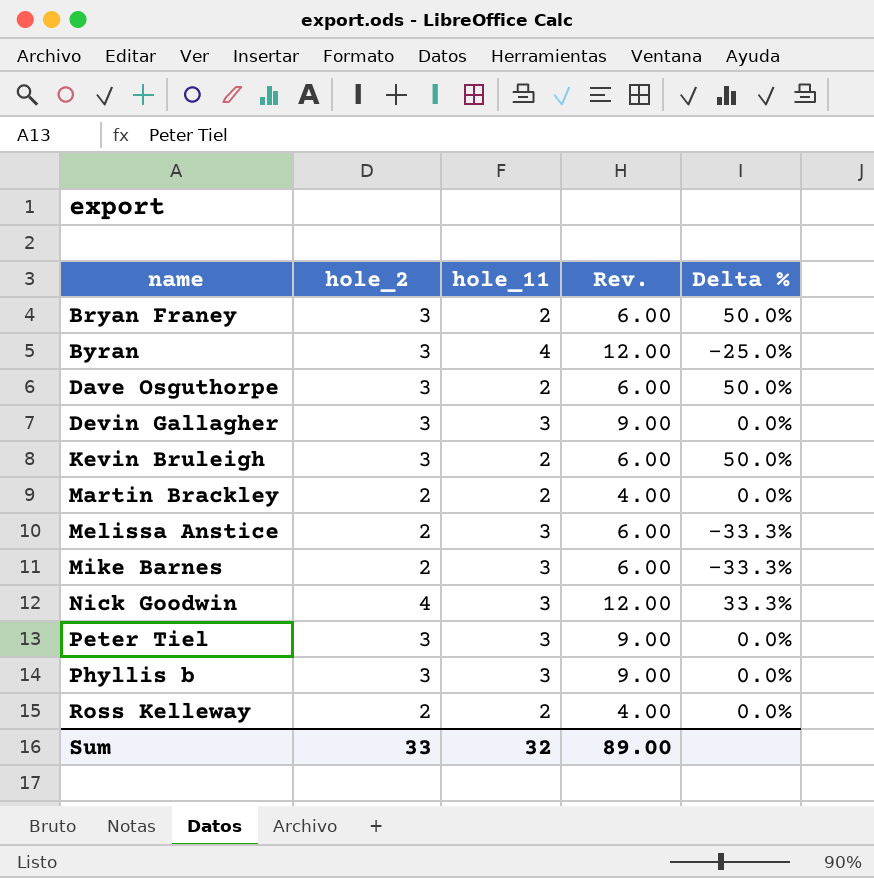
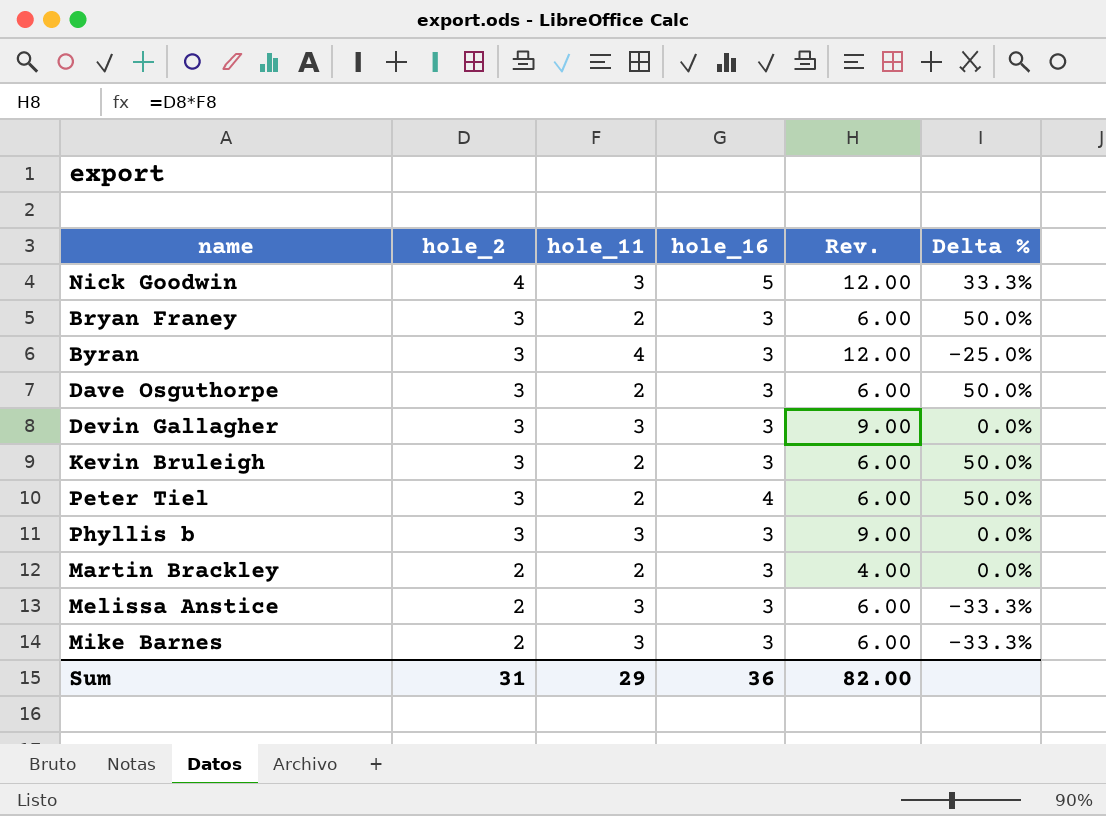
row order: name ascending -> hole_2 descending
column hole_16 | position: none -> 4
row Ross Kelleway: 2 | 2 | 4.00 | 0.0% -> none
Peter Tiel | hole_11: 3 -> 2
Peter Tiel | Rev.: 9.00 -> 6.00
Peter Tiel | Delta %: 0.0% -> 50.0%
Sum | hole_2: 33 -> 31
Sum | hole_11: 32 -> 29
Sum | Rev.: 89.00 -> 82.00

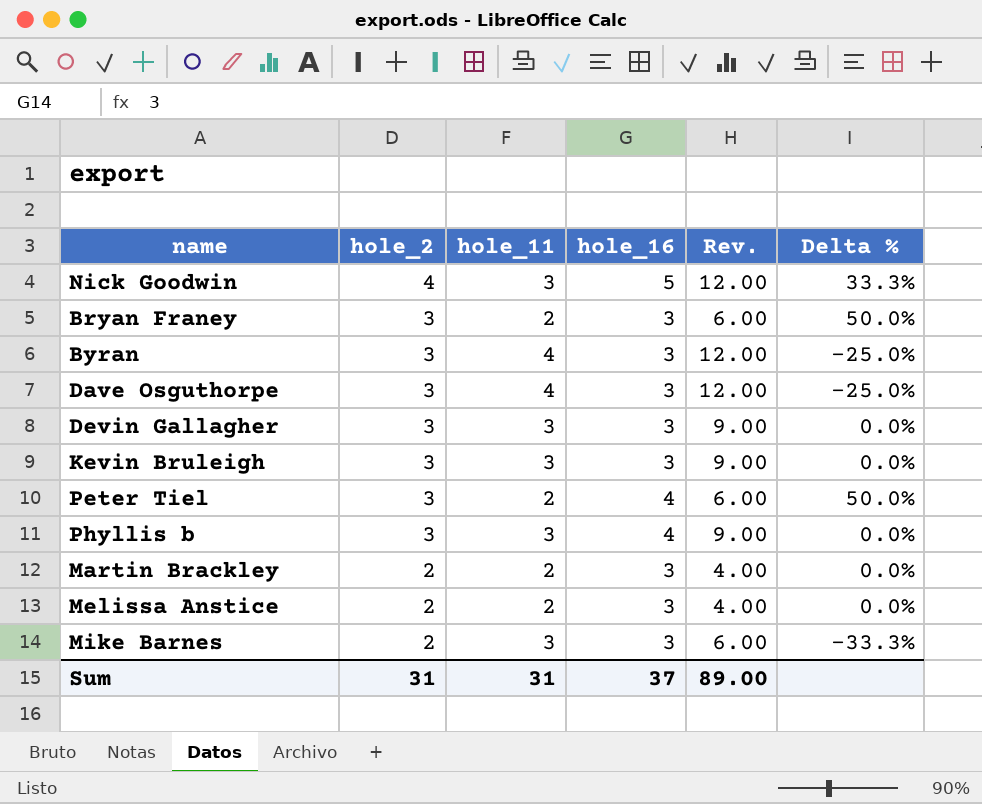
Dave Osguthorpe | hole_11: 2 -> 4
Dave Osguthorpe | Rev.: 6.00 -> 12.00
Dave Osguthorpe | Delta %: 50.0% -> -25.0%
Kevin Bruleigh | hole_11: 2 -> 3
Kevin Bruleigh | Rev.: 6.00 -> 9.00
Kevin Bruleigh | Delta %: 50.0% -> 0.0%
Phyllis b | hole_16: 3 -> 4
Melissa Anstice | hole_11: 3 -> 2
Melissa Anstice | Rev.: 6.00 -> 4.00
Melissa Anstice | Delta %: -33.3% -> 0.0%
Sum | hole_11: 29 -> 31
Sum | hole_16: 36 -> 37
Sum | Rev.: 82.00 -> 89.00

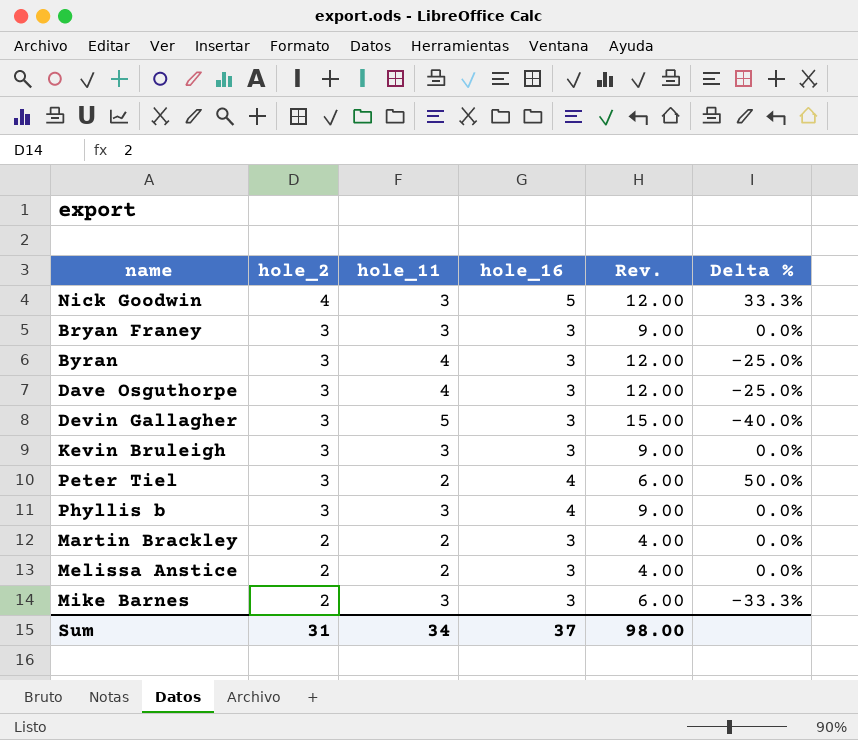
Bryan Franey | hole_11: 2 -> 3
Bryan Franey | Rev.: 6.00 -> 9.00
Bryan Franey | Delta %: 50.0% -> 0.0%
Devin Gallagher | hole_11: 3 -> 5
Devin Gallagher | Rev.: 9.00 -> 15.00
Devin Gallagher | Delta %: 0.0% -> -40.0%
Sum | hole_11: 31 -> 34
Sum | Rev.: 89.00 -> 98.00

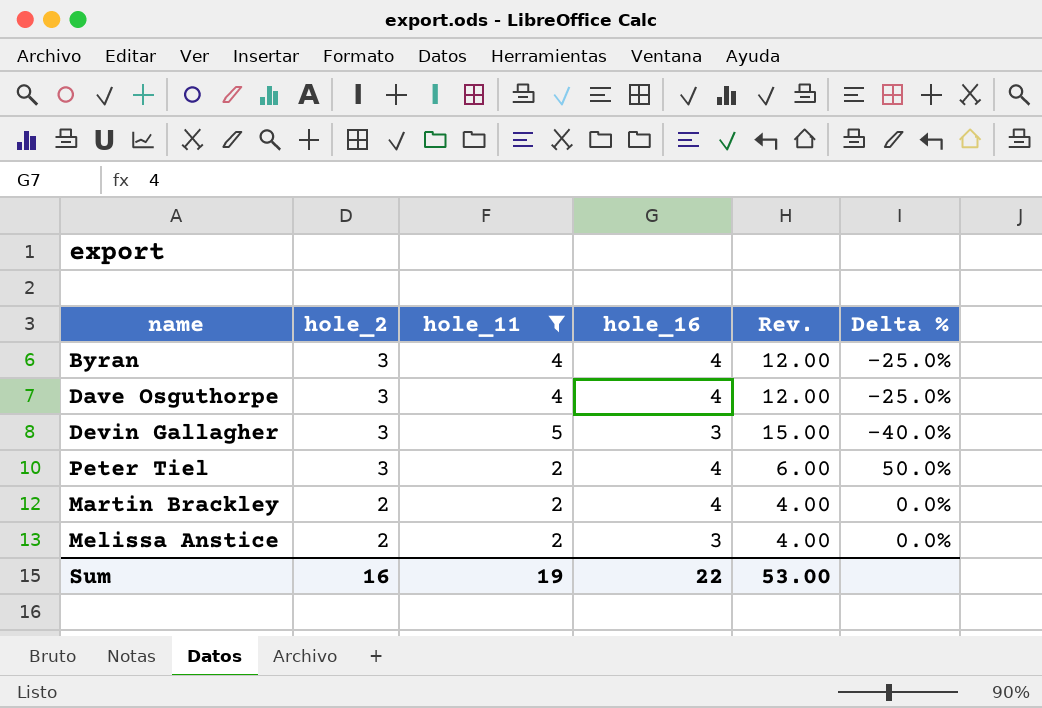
filter: none -> hole_11 != 3
Byran | hole_16: 3 -> 4
Dave Osguthorpe | hole_16: 3 -> 4
Martin Brackley | hole_16: 3 -> 4
Sum | hole_2: 31 -> 16
Sum | hole_11: 34 -> 19
Sum | hole_16: 37 -> 22
Sum | Rev.: 98.00 -> 53.00

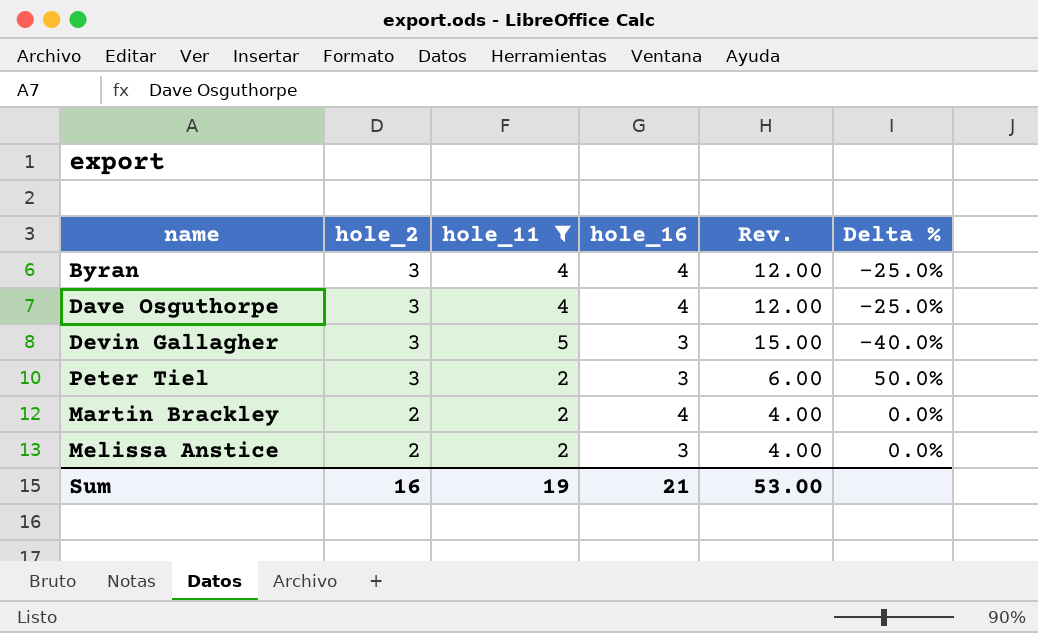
Peter Tiel | hole_16: 4 -> 3
Sum | hole_16: 22 -> 21

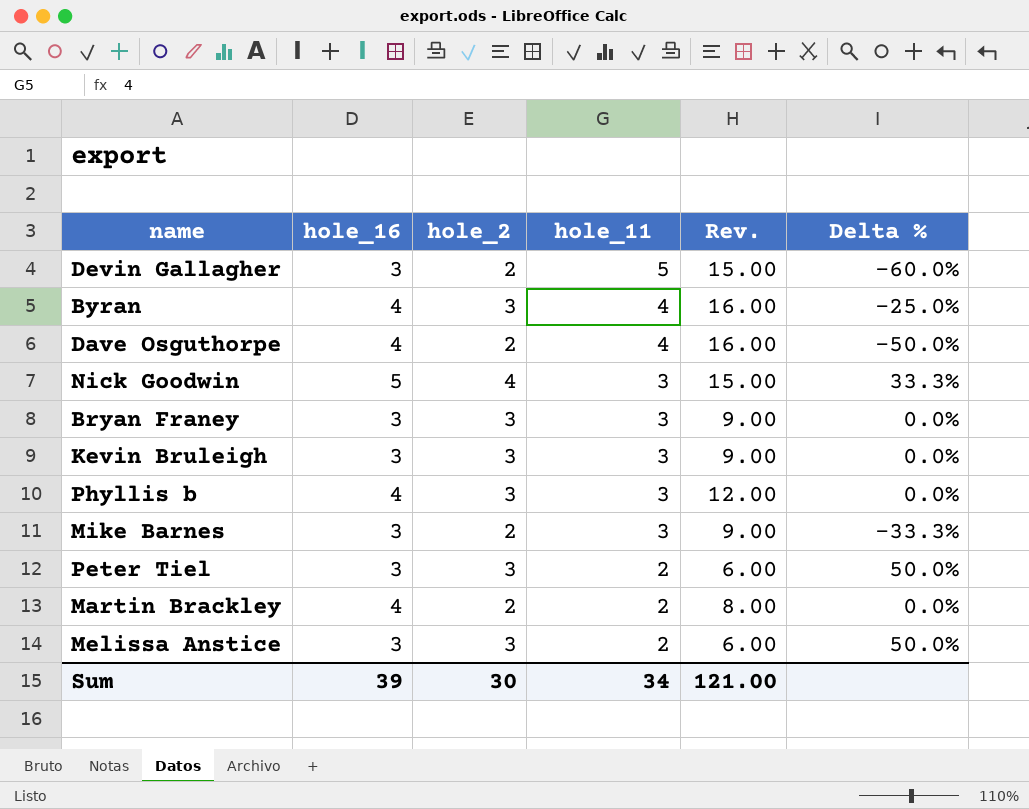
filter: hole_11 != 3 -> none
row order: hole_2 descending -> hole_11 descending
column hole_16 | position: 4 -> 2
column Rev. | formula: [hole_2] * [hole_11] -> [hole_16] * [hole_11]
Devin Gallagher | hole_2: 3 -> 2
Devin Gallagher | Delta %: -40.0% -> -60.0%
Dave Osguthorpe | hole_2: 3 -> 2
Dave Osguthorpe | Delta %: -25.0% -> -50.0%
Melissa Anstice | hole_2: 2 -> 3
Melissa Anstice | Delta %: 0.0% -> 50.0%
Sum | hole_16: 21 -> 39
Sum | hole_2: 16 -> 30
Sum | hole_11: 19 -> 34
Sum | Rev.: 53.00 -> 121.00

